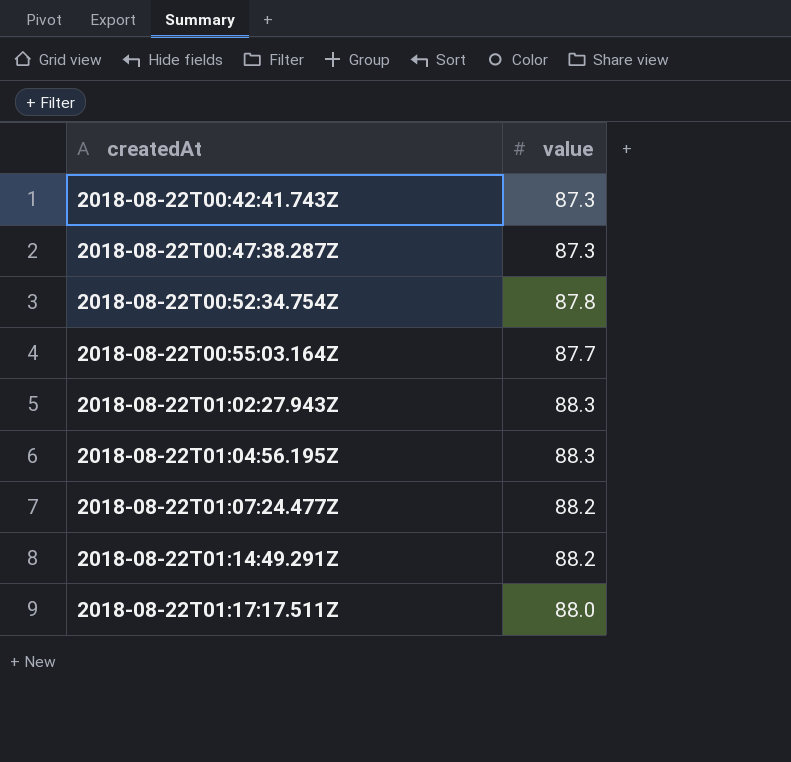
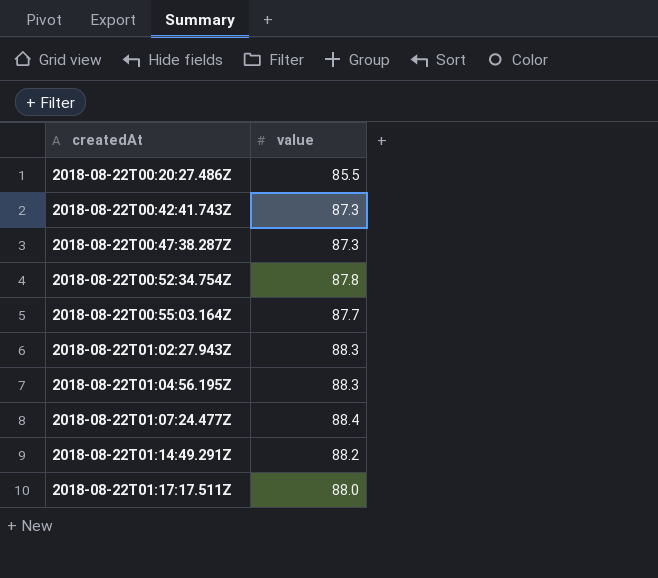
row 2018-08-22T00:20:27.486Z: none -> 85.5
2018-08-22T01:07:24.477Z | value: 88.2 -> 88.4

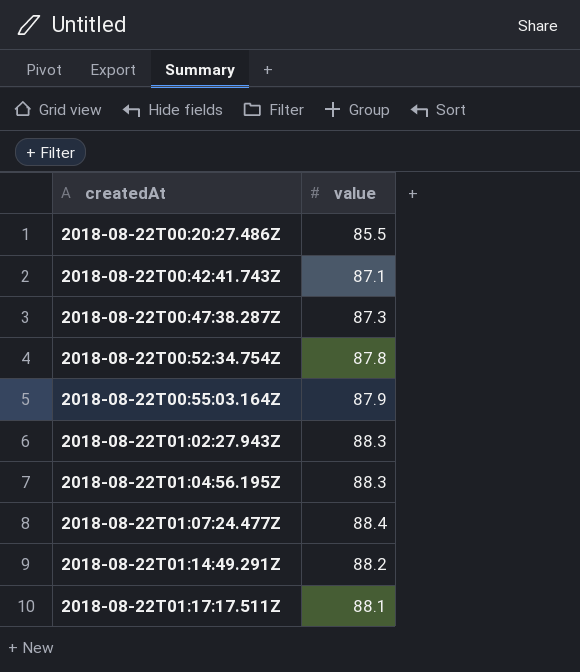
2018-08-22T00:42:41.743Z | value: 87.3 -> 87.1
2018-08-22T00:55:03.164Z | value: 87.7 -> 87.9
2018-08-22T01:17:17.511Z | value: 88.0 -> 88.1

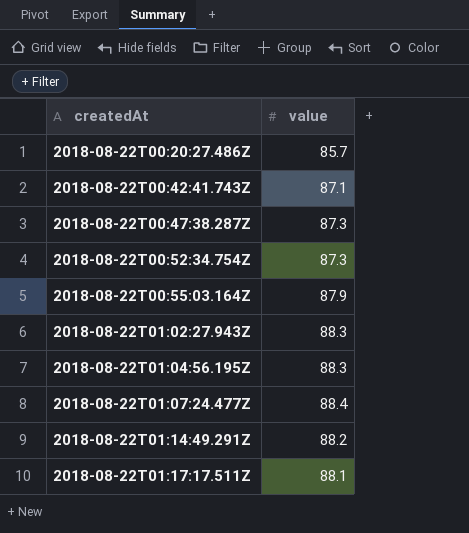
2018-08-22T00:20:27.486Z | value: 85.5 -> 85.7
2018-08-22T00:52:34.754Z | value: 87.8 -> 87.3

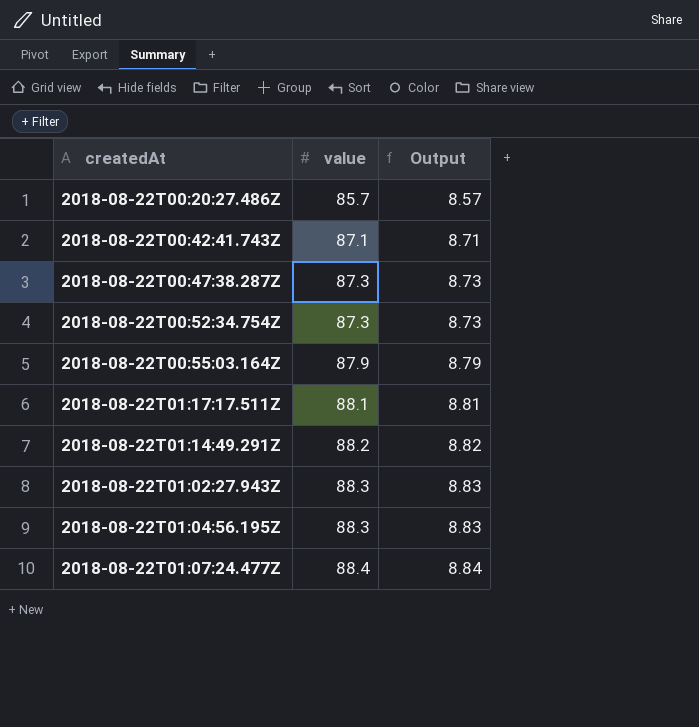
row order: createdAt ascending -> value ascending
column Output | formula: none -> [value] * 0.1

